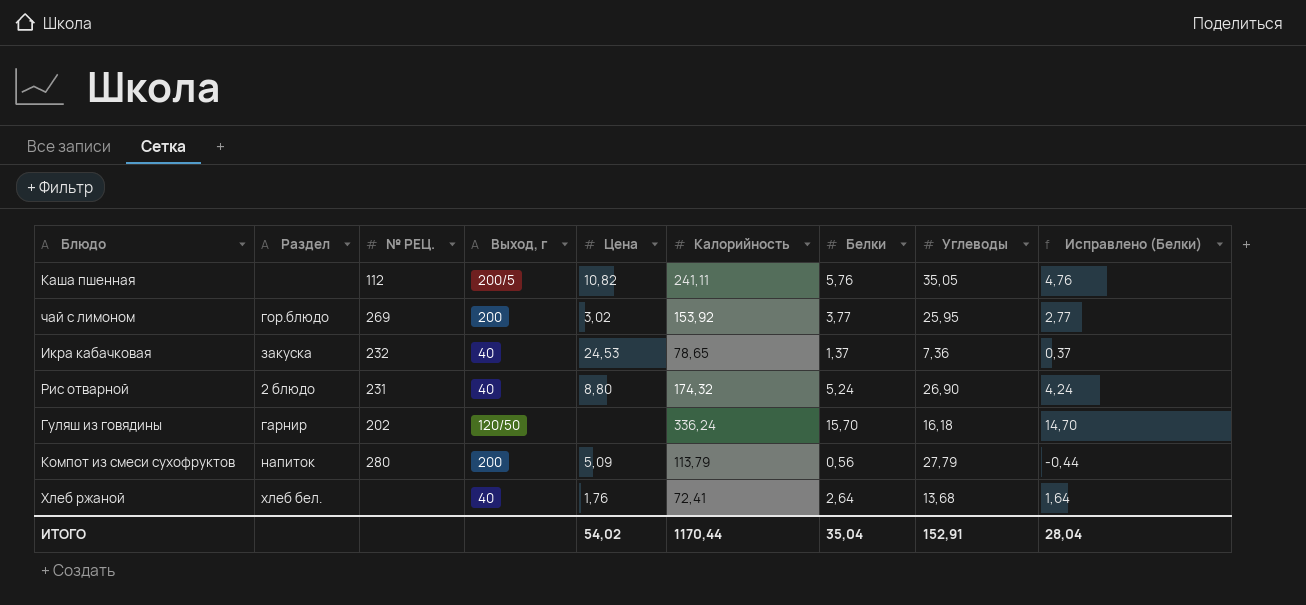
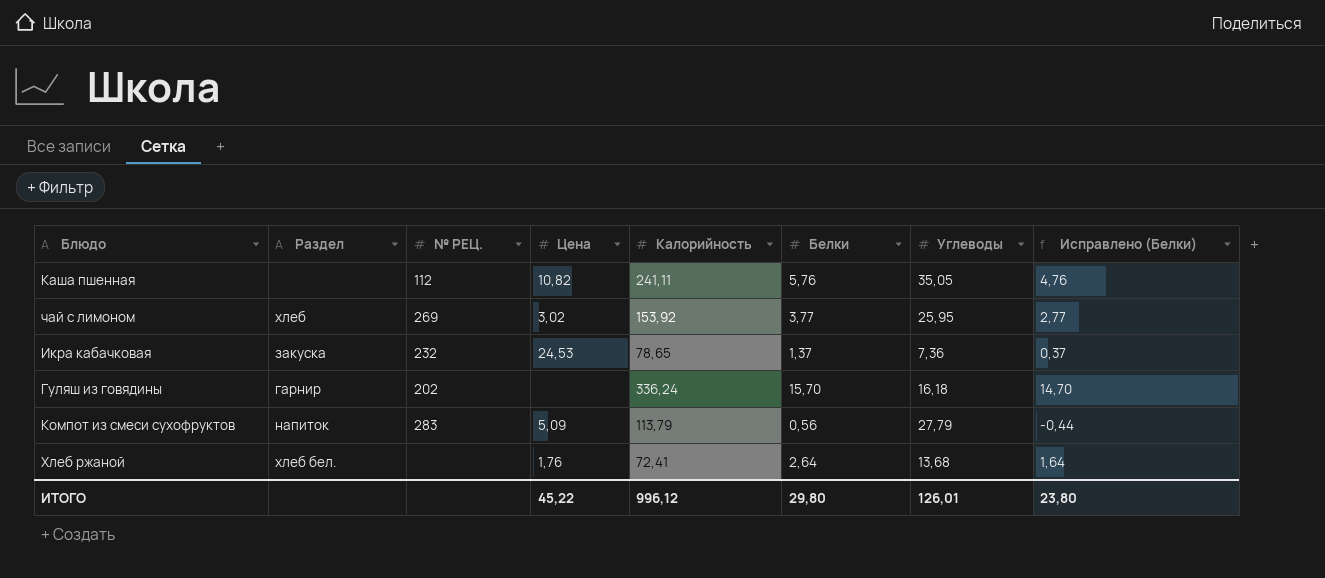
column Выход, г | position: 4 -> none
row Рис отварной: 2 блюдо | 231 | 40 | 8,80 | 174,32 | 5,24 | 26,90 | 4,24 -> none
чай с лимоном | Раздел: гор.блюдо -> хлеб
Компот из смеси сухофруктов | № РЕЦ.: 280 -> 283
ИТОГО | Цена: 54,02 -> 45,22
ИТОГО | Калорийность: 1170,44 -> 996,12
ИТОГО | Белки: 35,04 -> 29,80
ИТОГО | Углеводы: 152,91 -> 126,01
ИТОГО | Исправлено (Белки): 28,04 -> 23,80

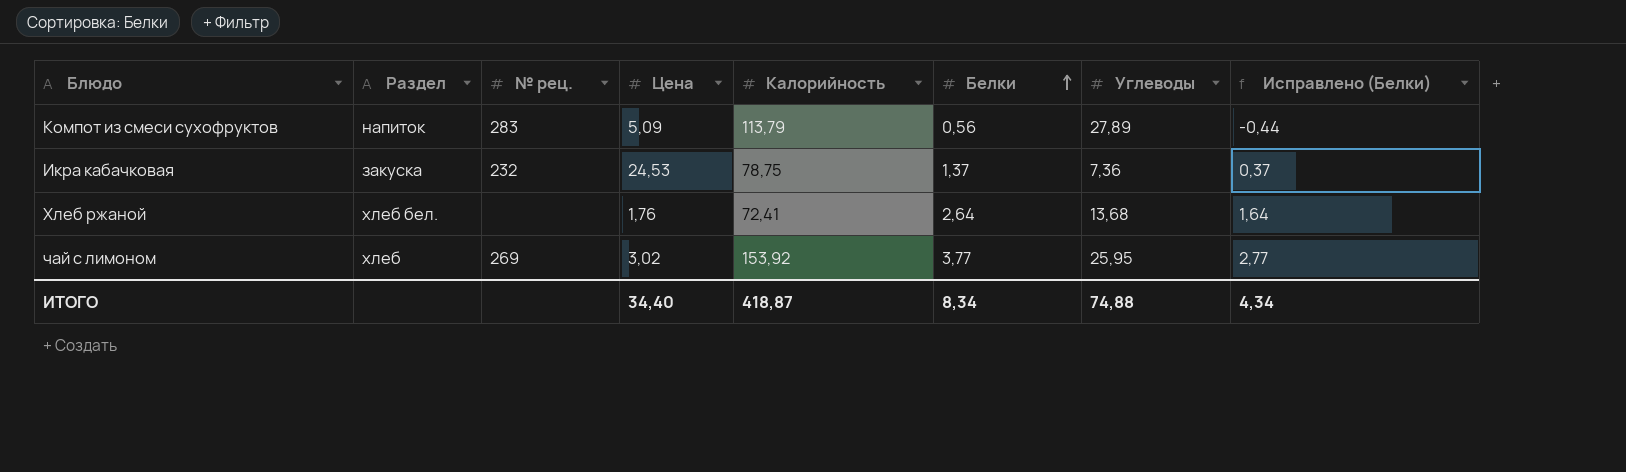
row order: none -> Белки ascending
column name: № РЕЦ. -> № рец.
row Каша пшенная: none | 112 | 10,82 | 241,11 | 5,76 | 35,05 | 4,76 -> none
row Гуляш из говядины: гарнир | 202 | none | 336,24 | 15,70 | 16,18 | 14,70 -> none
Компот из смеси сухофруктов | Углеводы: 27,79 -> 27,89
Икра кабачковая | Калорийность: 78,65 -> 78,75
ИТОГО | Цена: 45,22 -> 34,40
ИТОГО | Калорийность: 996,12 -> 418,87
ИТОГО | Белки: 29,80 -> 8,34
ИТОГО | Углеводы: 126,01 -> 74,88
ИТОГО | Исправлено (Белки): 23,80 -> 4,34

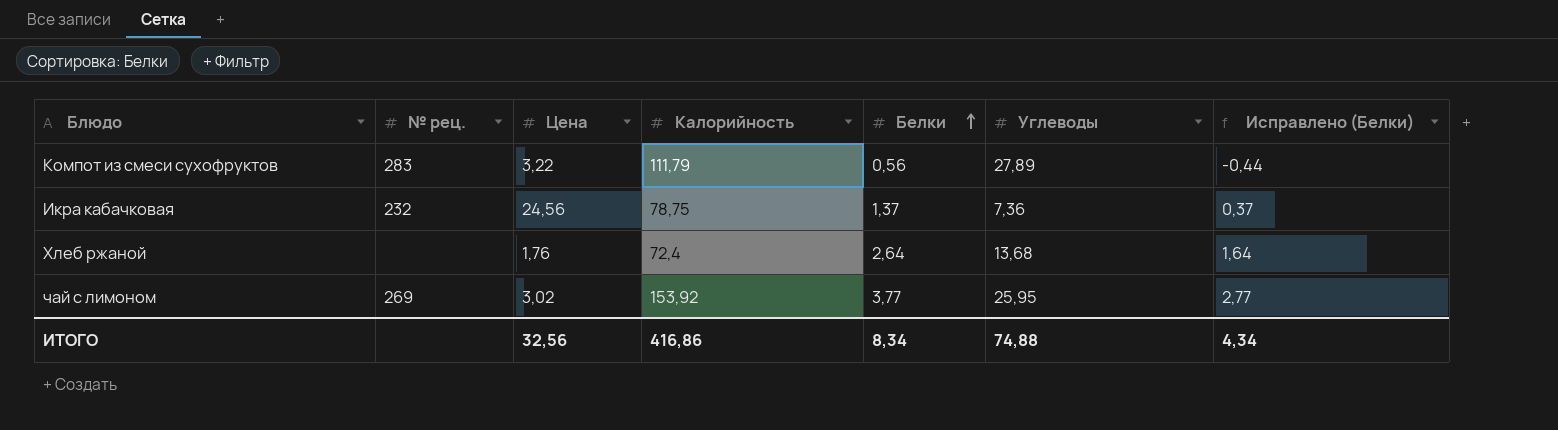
column Раздел | position: 2 -> none
Компот из смеси сухофруктов | Цена: 5,09 -> 3,22
Компот из смеси сухофруктов | Калорийность: 113,79 -> 111,79
Икра кабачковая | Цена: 24,53 -> 24,56
Хлеб ржаной | Калорийность: 72,41 -> 72,4
ИТОГО | Цена: 34,40 -> 32,56
ИТОГО | Калорийность: 418,87 -> 416,86

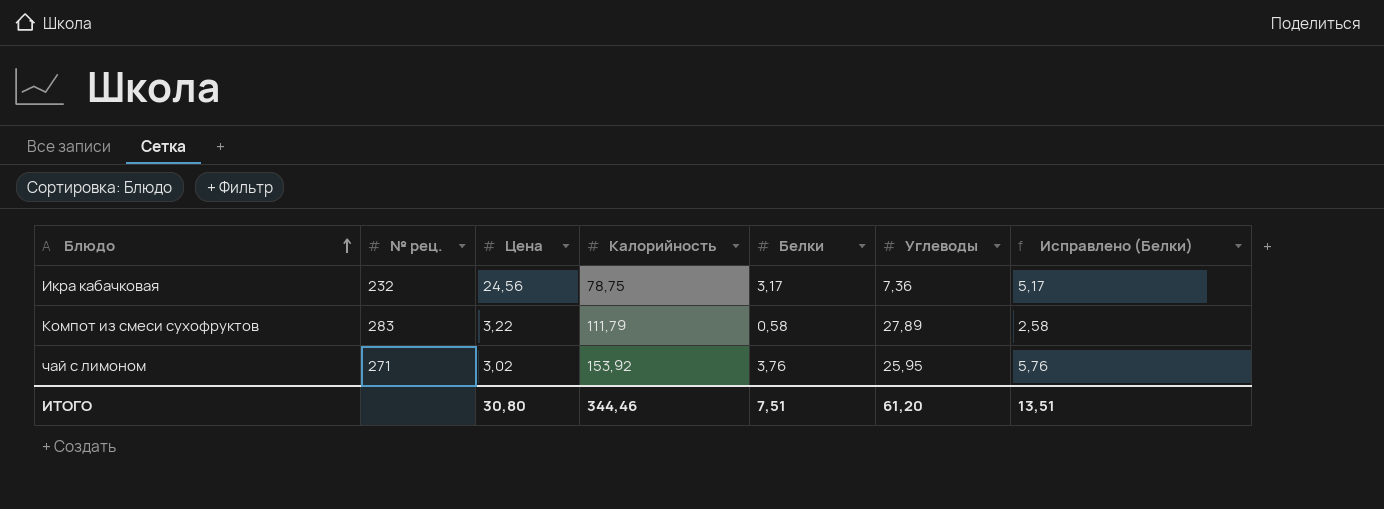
row order: Белки ascending -> Блюдо ascending
column Исправлено (Белки) | formula: [Белки] - 1 -> [Белки] + 2
row Хлеб ржаной: none | 1,76 | 72,4 | 2,64 | 13,68 | 1,64 -> none
Икра кабачковая | Белки: 1,37 -> 3,17
Компот из смеси сухофруктов | Белки: 0,56 -> 0,58
чай с лимоном | № рец.: 269 -> 271
чай с лимоном | Белки: 3,77 -> 3,76
ИТОГО | Цена: 32,56 -> 30,80
ИТОГО | Калорийность: 416,86 -> 344,46
ИТОГО | Белки: 8,34 -> 7,51
ИТОГО | Углеводы: 74,88 -> 61,20
ИТОГО | Исправлено (Белки): 4,34 -> 13,51

